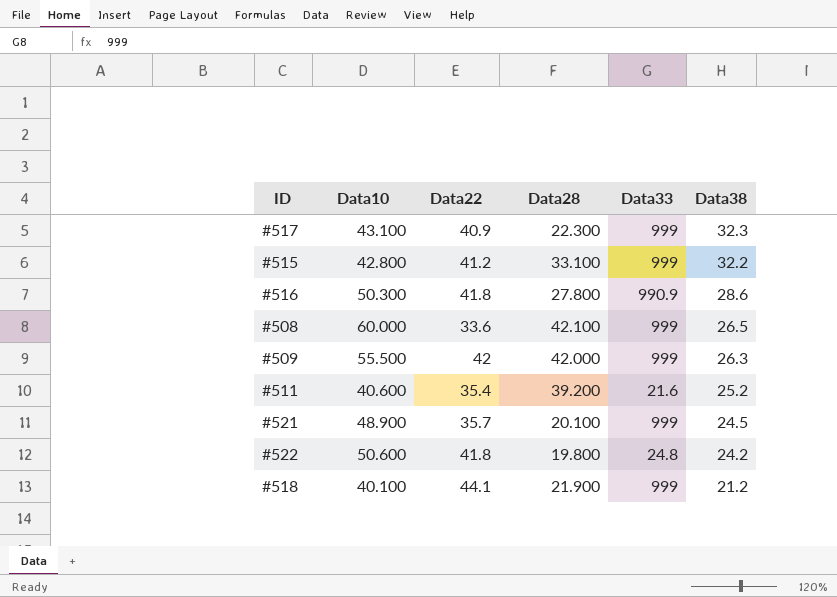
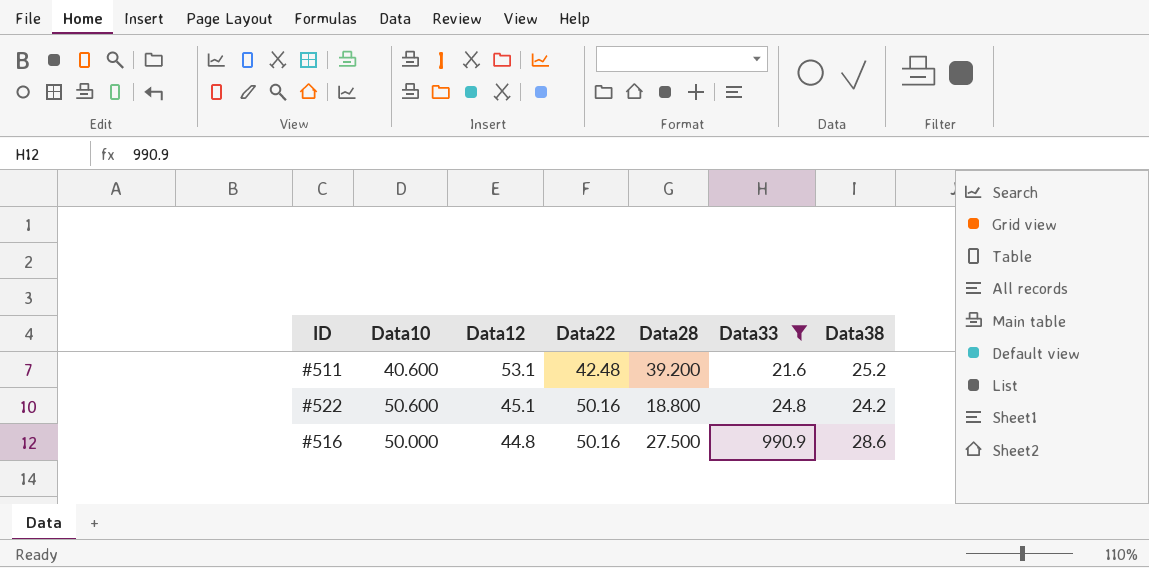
filter: none -> Data33 != 999
row order: Data38 descending -> Data12 descending
column Data12 | position: none -> 3
#511 | Data22: 35.4 -> 42.48
#522 | Data22: 41.8 -> 50.16
#522 | Data28: 19.800 -> 18.800
#516 | Data10: 50.300 -> 50.000
#516 | Data22: 41.8 -> 50.16
#516 | Data28: 27.800 -> 27.500

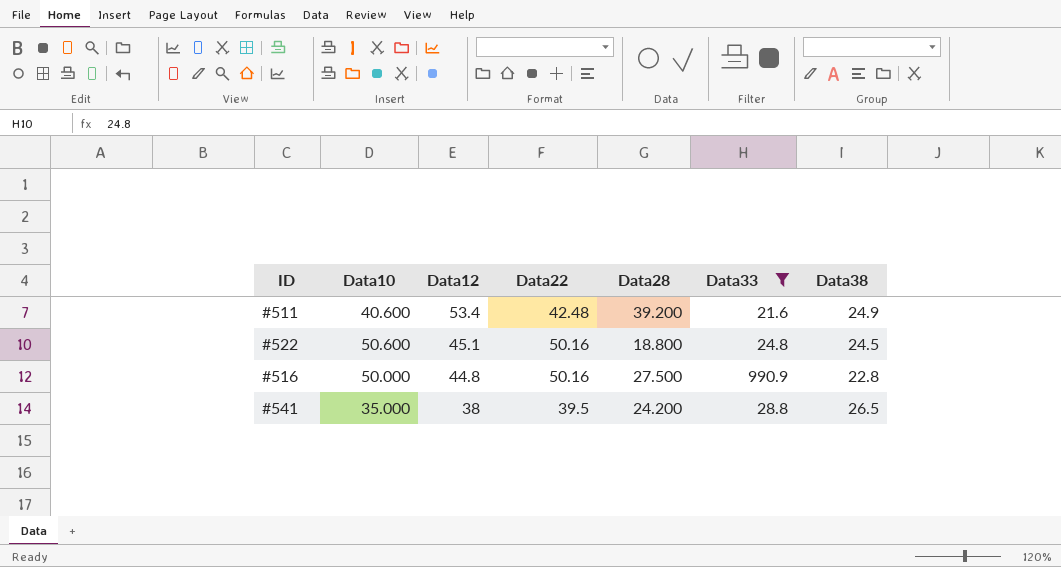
#511 | Data12: 53.1 -> 53.4
#511 | Data38: 25.2 -> 24.9
#522 | Data38: 24.2 -> 24.5
#516 | Data38: 28.6 -> 22.8
row #541: none -> 35.000 | 38 | 39.5 | 24.200 | 28.8 | 26.5

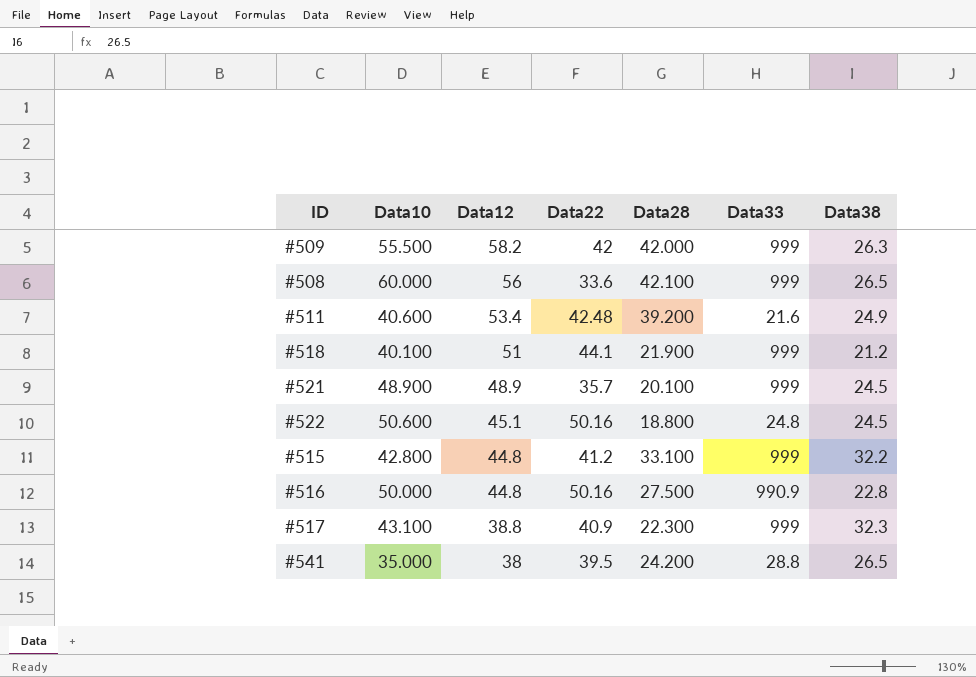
filter: Data33 != 999 -> none

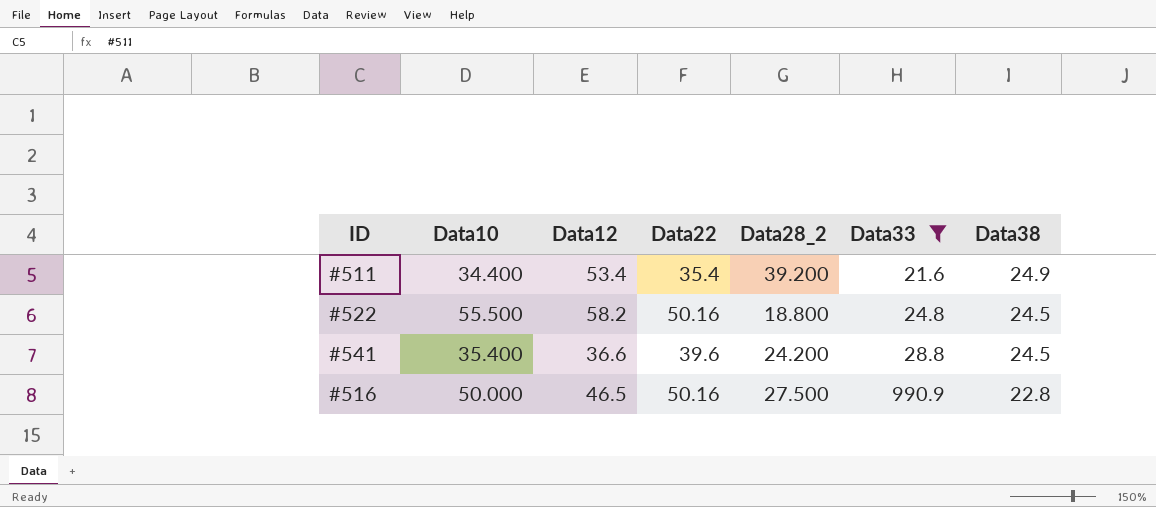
filter: none -> Data33 != 999
row order: Data12 descending -> Data33 ascending
column name: Data28 -> Data28_2
#511 | Data10: 40.600 -> 34.400
#511 | Data22: 42.48 -> 35.4
#522 | Data10: 50.600 -> 55.500
#522 | Data12: 45.1 -> 58.2
#541 | Data10: 35.000 -> 35.400
#541 | Data12: 38 -> 36.6
#541 | Data22: 39.5 -> 39.6
#541 | Data38: 26.5 -> 24.5
#516 | Data12: 44.8 -> 46.5

